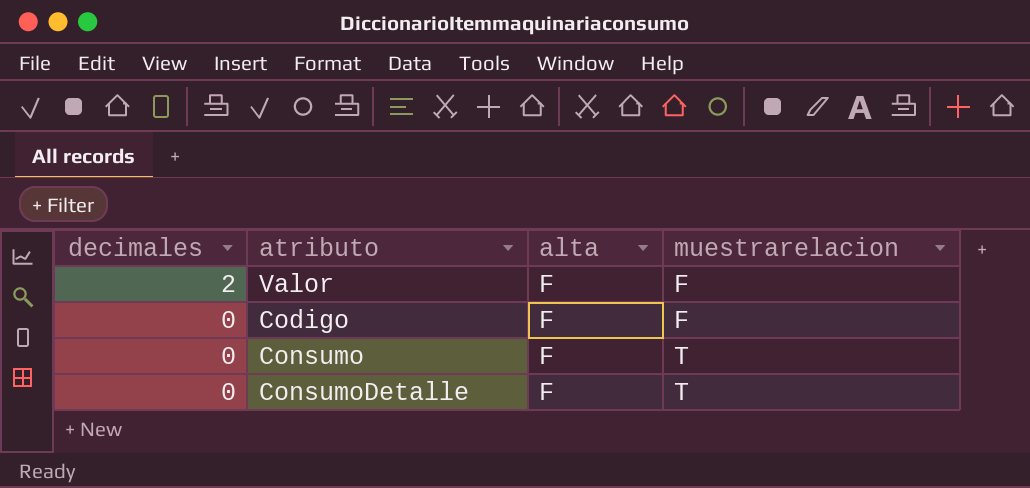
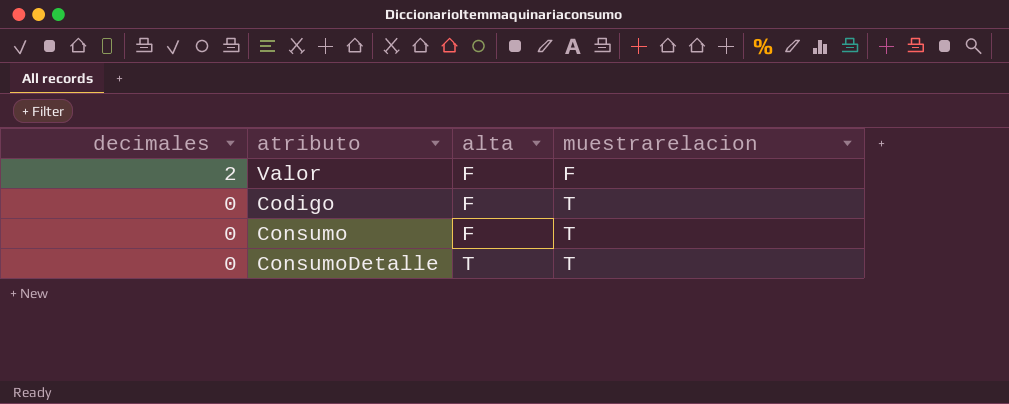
Codigo | muestrarelacion: F -> T
ConsumoDetalle | alta: F -> T

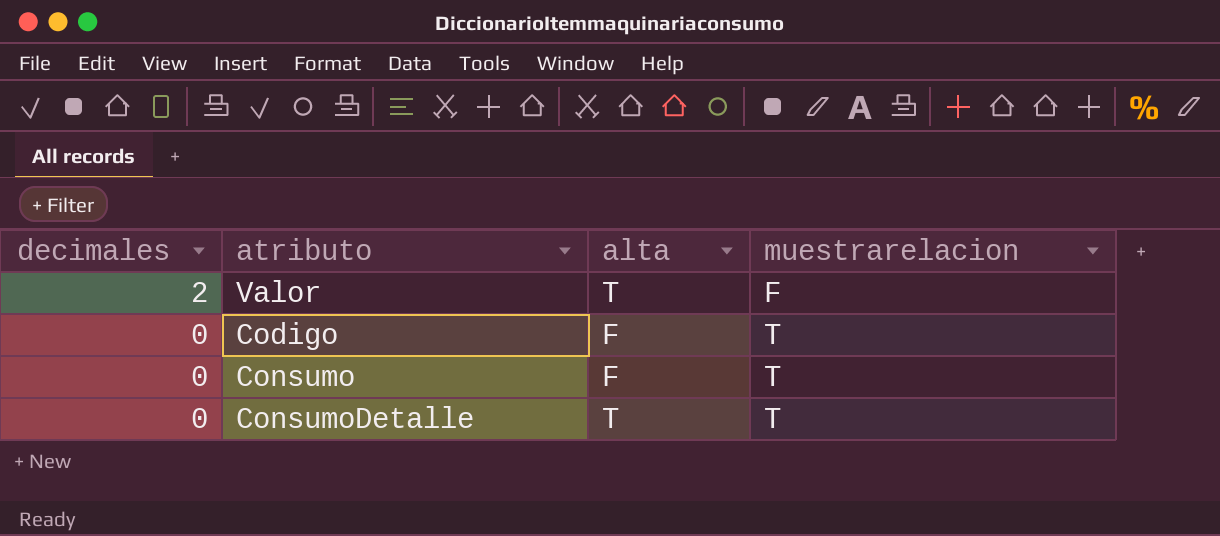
Valor | alta: F -> T

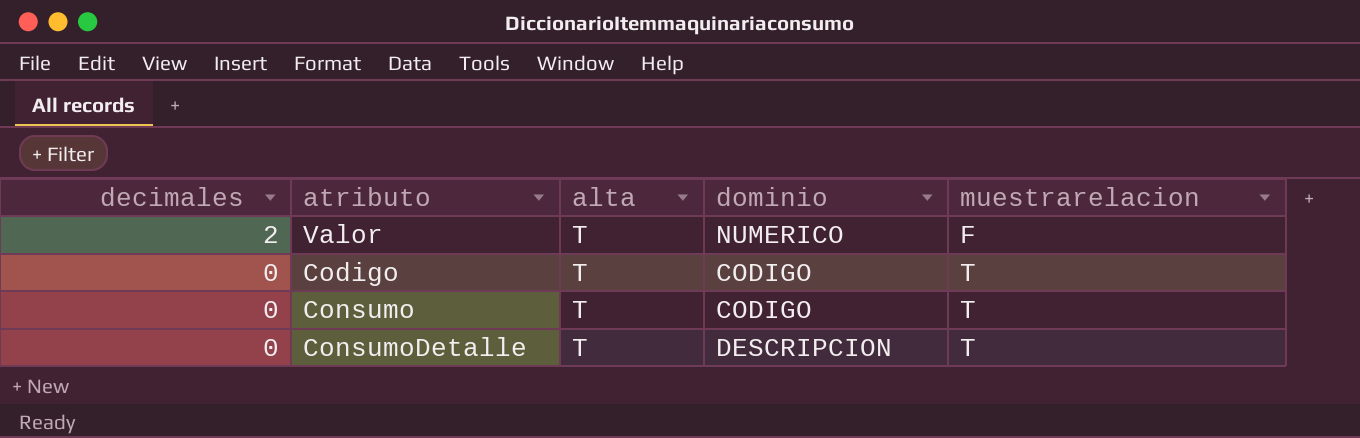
column dominio | position: none -> 4
Codigo | alta: F -> T
Consumo | alta: F -> T

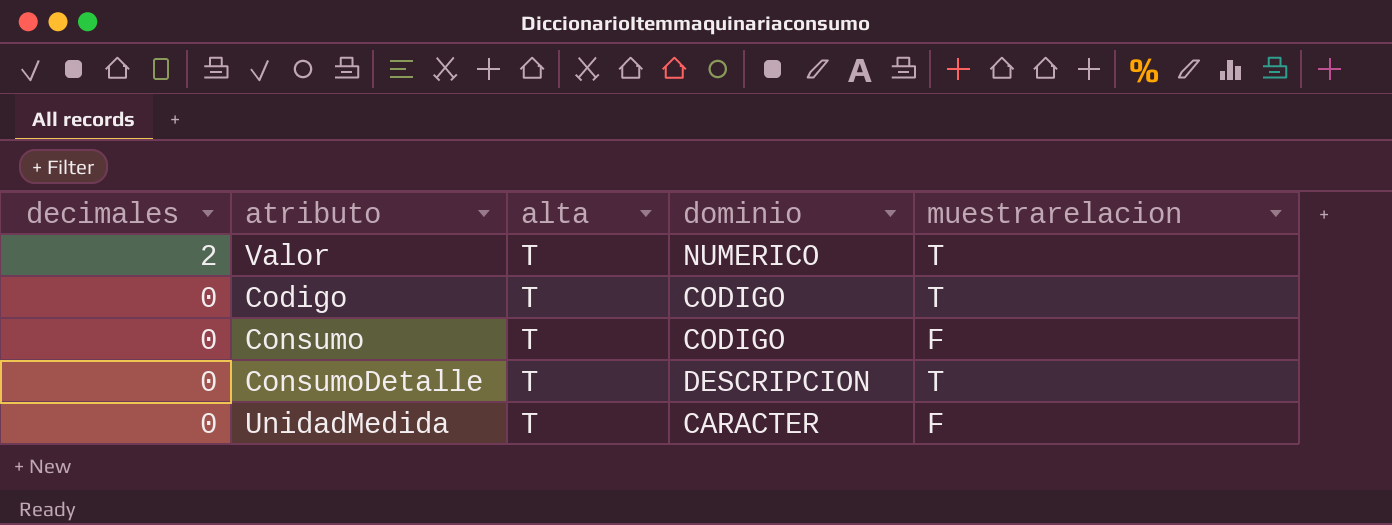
Valor | muestrarelacion: F -> T
Consumo | muestrarelacion: T -> F
row UnidadMedida: none -> 0 | T | CARACTER | F

